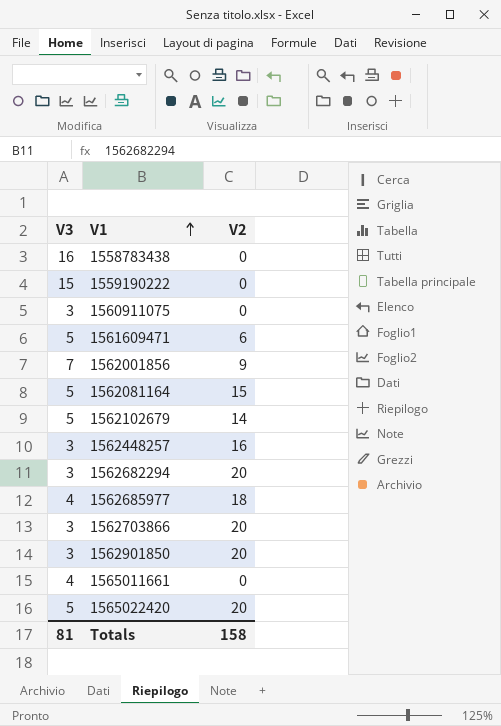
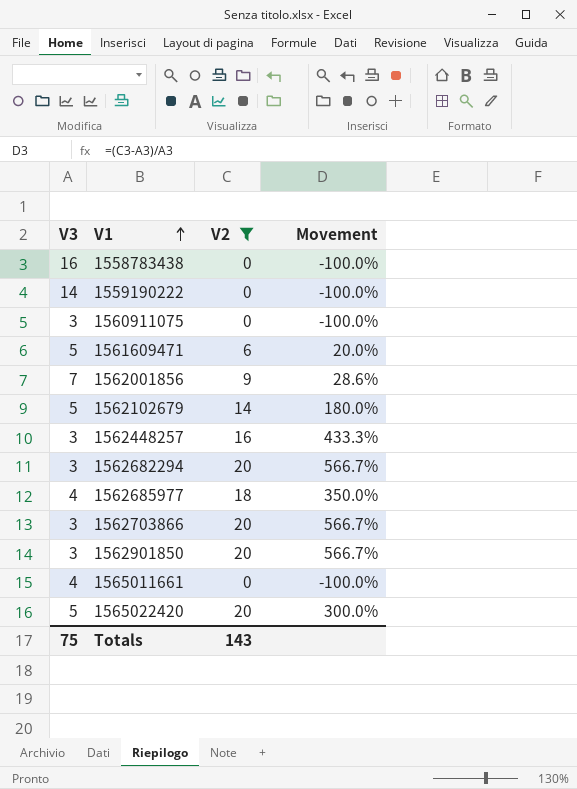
filter: none -> V2 != 15
column Movement | formula: none -> ([V2] - [V3]) / [V3]
1559190222 | V3: 15 -> 14
Totals | V3: 81 -> 75
Totals | V2: 158 -> 143

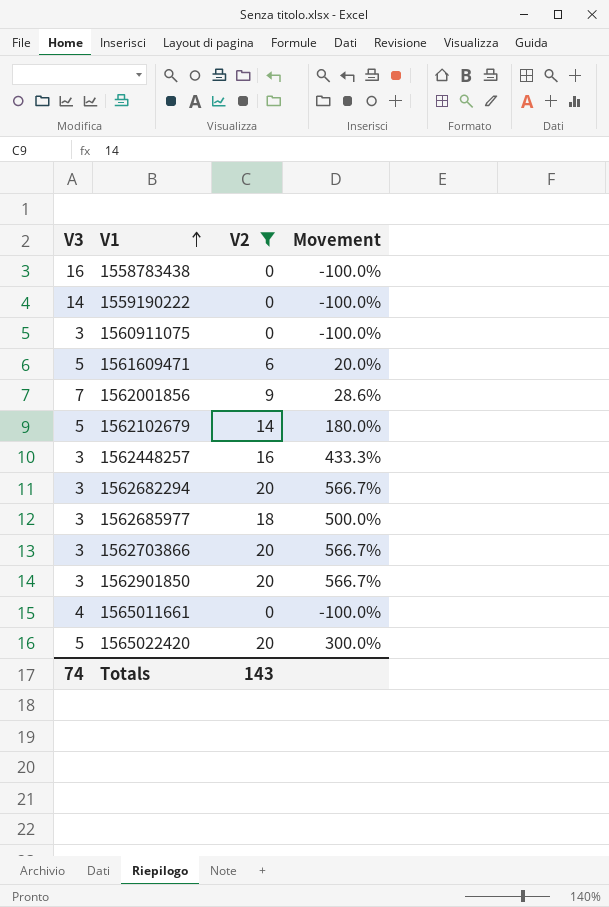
1562685977 | V3: 4 -> 3
1562685977 | Movement: 350.0% -> 500.0%
Totals | V3: 75 -> 74

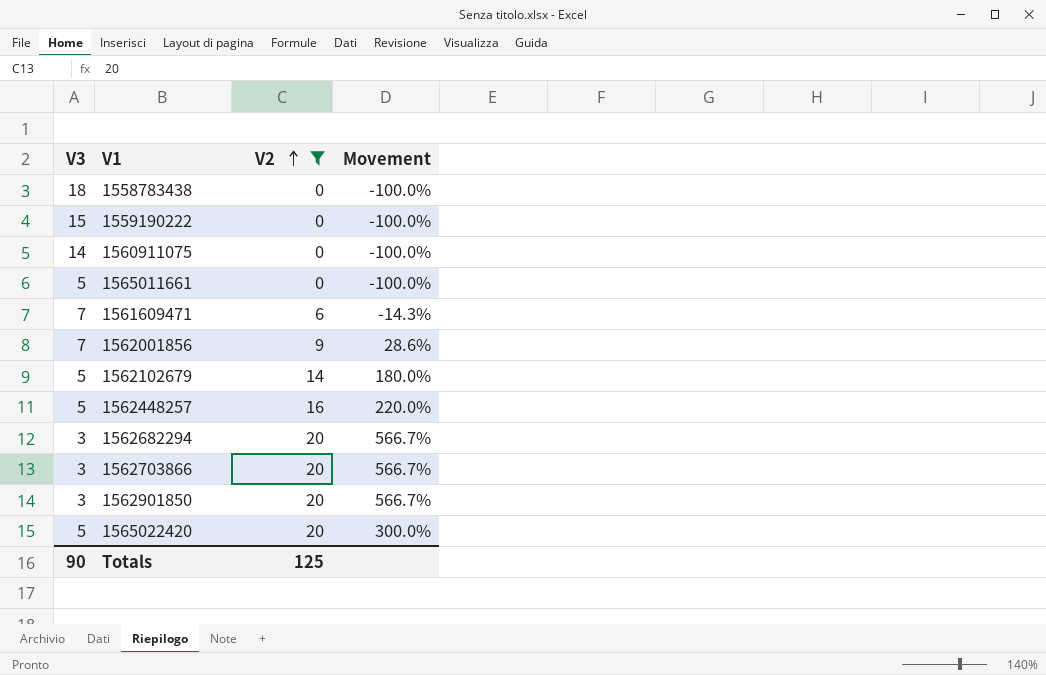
row order: V1 ascending -> V2 ascending
row 1562685977: 3 | 18 | 500.0% -> none
1558783438 | V3: 16 -> 18
1559190222 | V3: 14 -> 15
1560911075 | V3: 3 -> 14
1565011661 | V3: 4 -> 5
1561609471 | V3: 5 -> 7
1561609471 | Movement: 20.0% -> -14.3%
1562448257 | V3: 3 -> 5
1562448257 | Movement: 433.3% -> 220.0%
Totals | V3: 74 -> 90
Totals | V2: 143 -> 125

